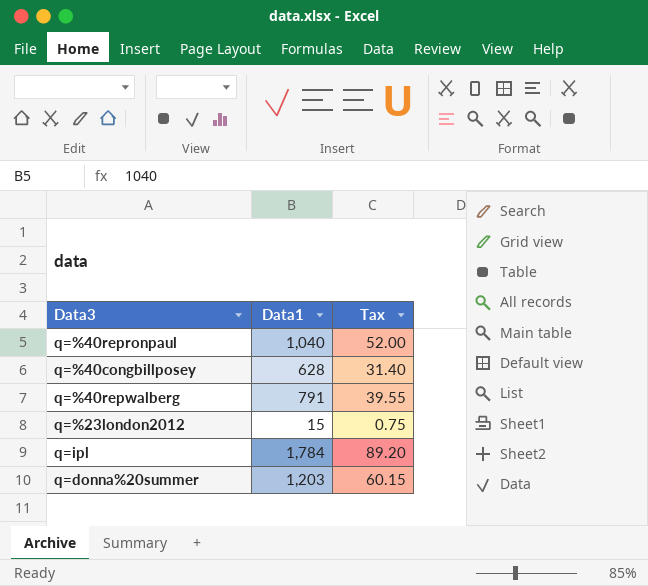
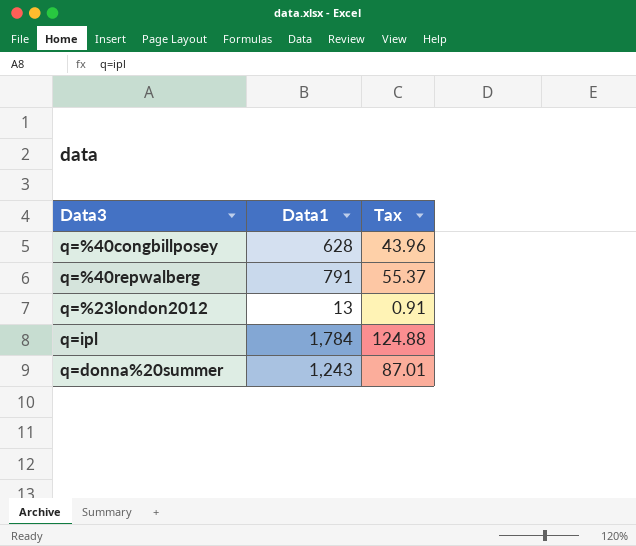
column Tax | formula: [Data1] * 0.05 -> [Data1] * 0.07
row q=%40repronpaul: 1,040 | 52.00 -> none
q=%23london2012 | Data1: 15 -> 13
q=donna%20summer | Data1: 1,203 -> 1,243

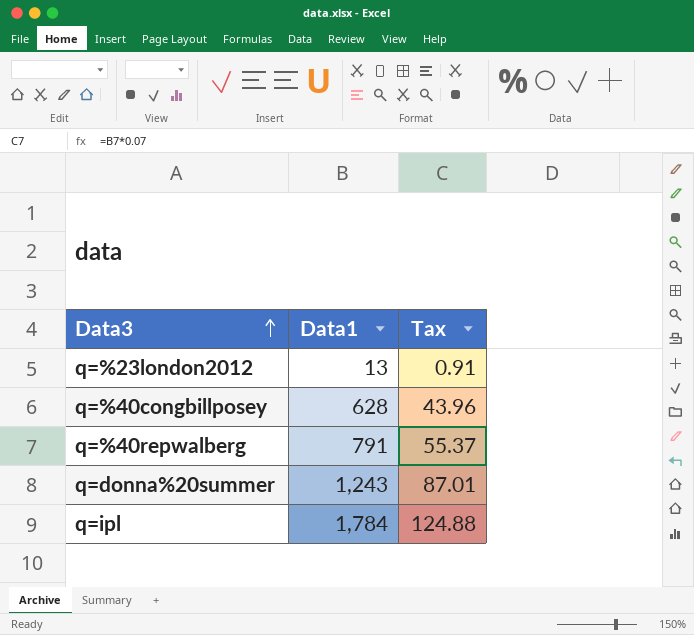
row order: none -> Data3 ascending

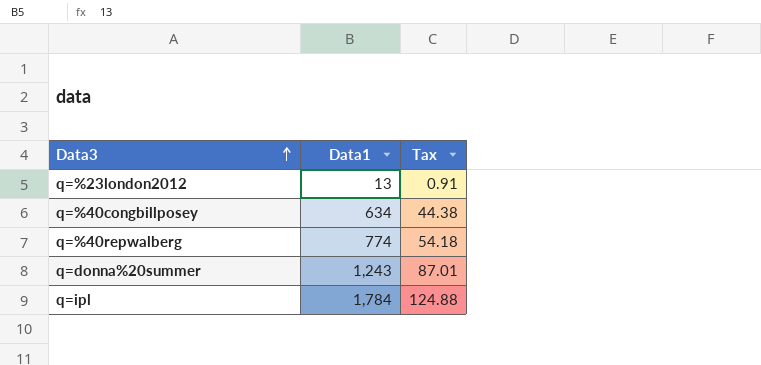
q=%40congbillposey | Data1: 628 -> 634
q=%40congbillposey | Tax: 43.96 -> 44.38
q=%40repwalberg | Data1: 791 -> 774
q=%40repwalberg | Tax: 55.37 -> 54.18

